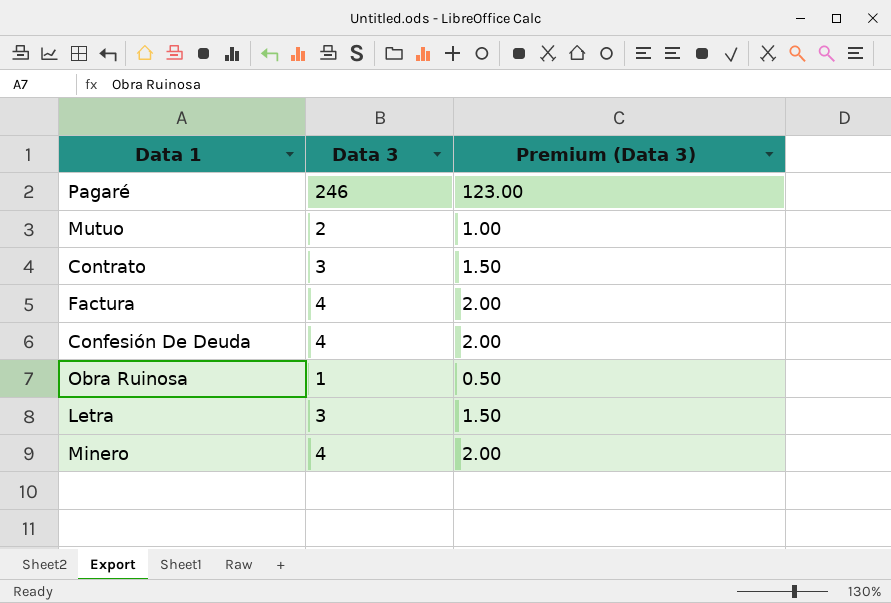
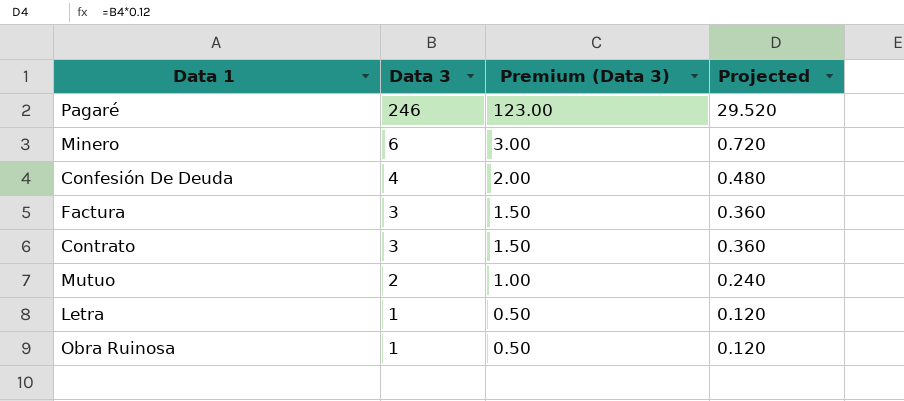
row order: none -> Data 3 descending
column Projected | formula: none -> [Data 3] * 0.12
Minero | Data 3: 4 -> 6
Minero | Premium (Data 3): 2.00 -> 3.00
Factura | Data 3: 4 -> 3
Factura | Premium (Data 3): 2.00 -> 1.50
Letra | Data 3: 3 -> 1
Letra | Premium (Data 3): 1.50 -> 0.50

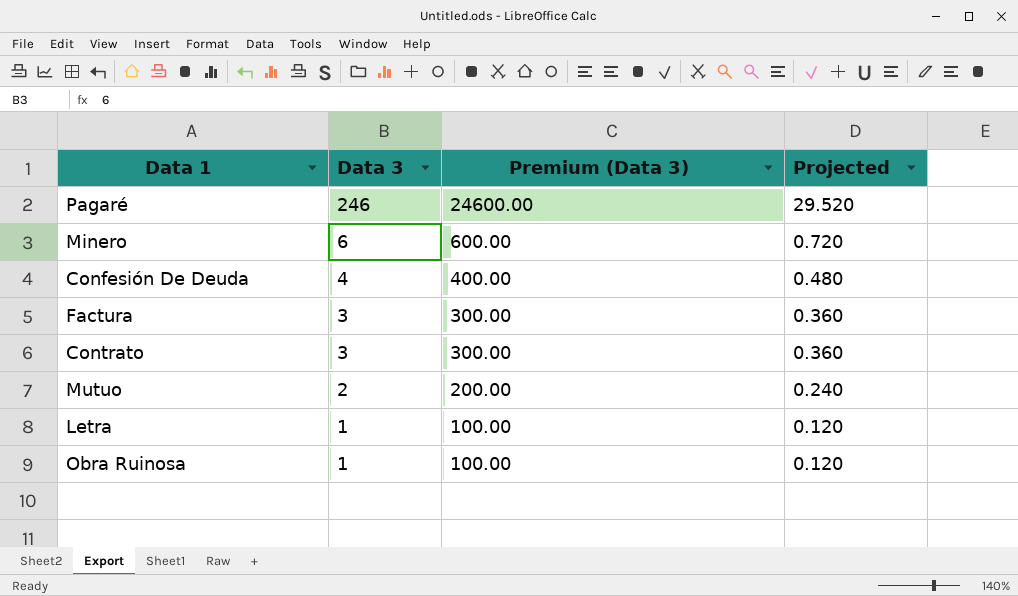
column Premium (Data 3) | formula: [Data 3] * 0.5 -> [Data 3] * 100

